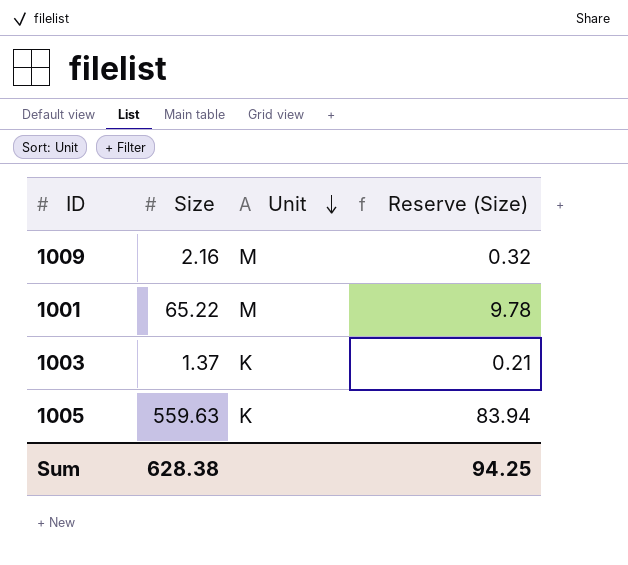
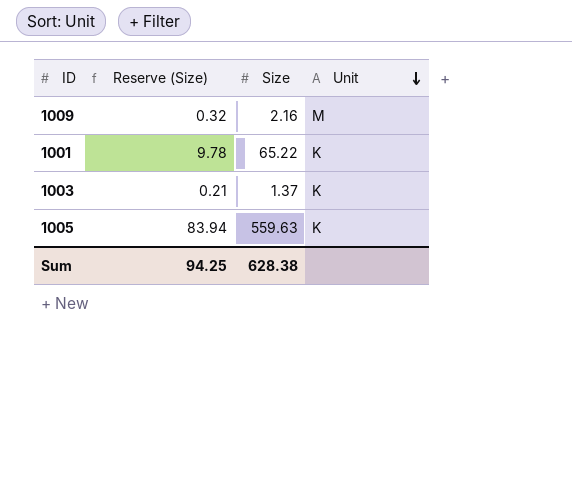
column Reserve (Size) | position: 4 -> 2
1001 | Unit: M -> K

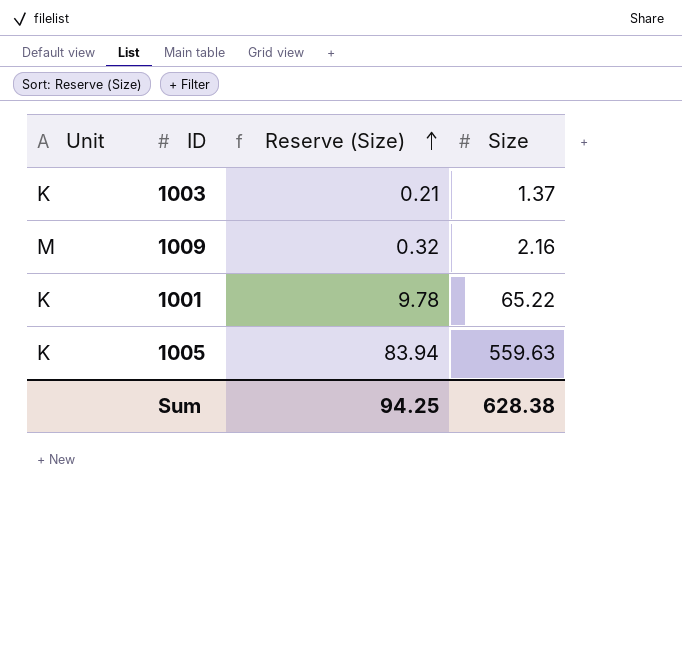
row order: Unit descending -> Reserve (Size) ascending
column Unit | position: 4 -> 1

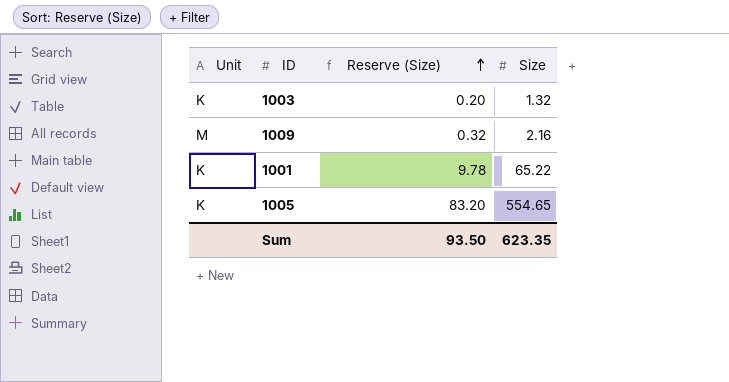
1003 | Reserve (Size): 0.21 -> 0.20
1003 | Size: 1.37 -> 1.32
1005 | Reserve (Size): 83.94 -> 83.20
1005 | Size: 559.63 -> 554.65
Sum | Reserve (Size): 94.25 -> 93.50
Sum | Size: 628.38 -> 623.35

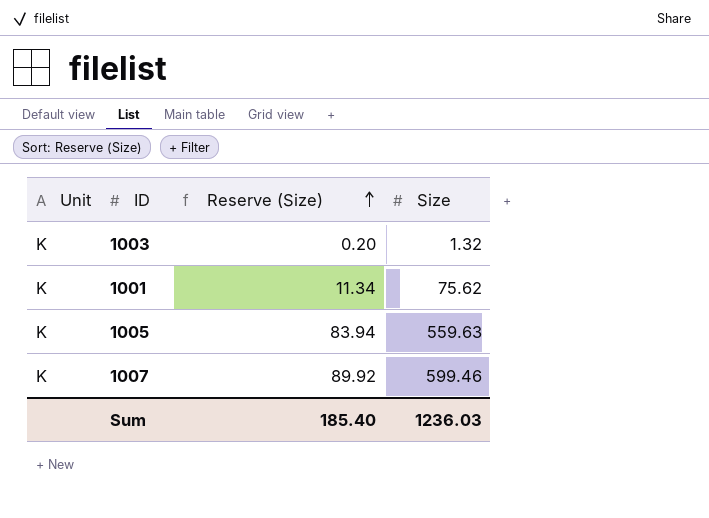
row 1009: M | 0.32 | 2.16 -> none
1001 | Reserve (Size): 9.78 -> 11.34
1001 | Size: 65.22 -> 75.62
1005 | Reserve (Size): 83.20 -> 83.94
1005 | Size: 554.65 -> 559.63
row 1007: none -> K | 89.92 | 599.46
Sum | Reserve (Size): 93.50 -> 185.40
Sum | Size: 623.35 -> 1236.03

